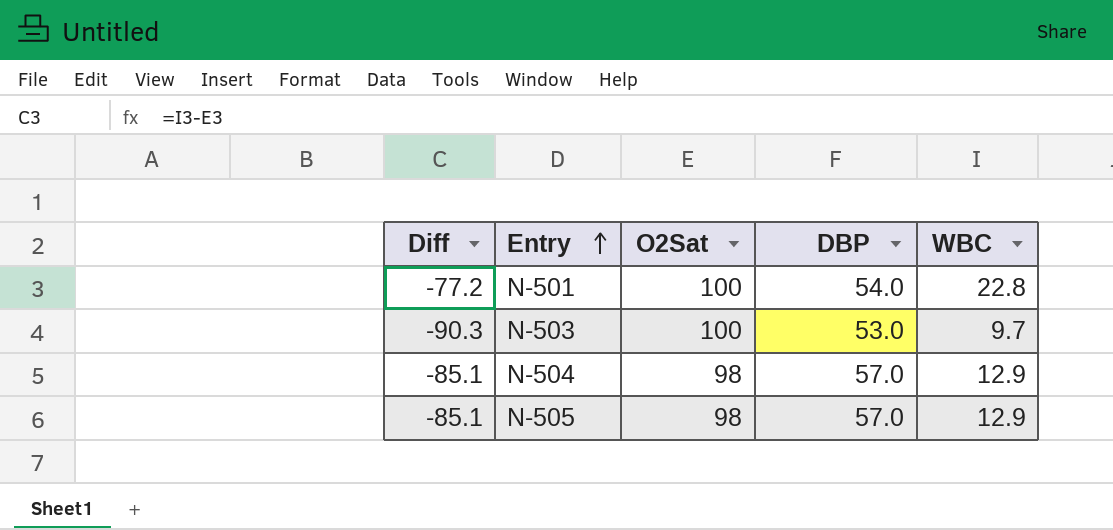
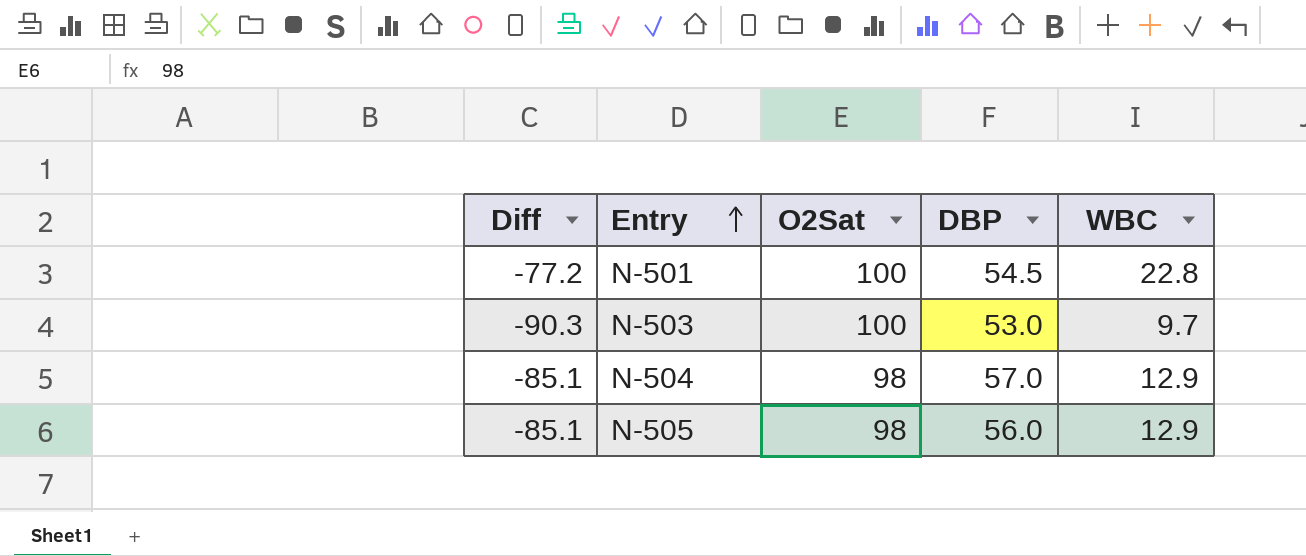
N-501 | DBP: 54.0 -> 54.5
N-505 | DBP: 57.0 -> 56.0

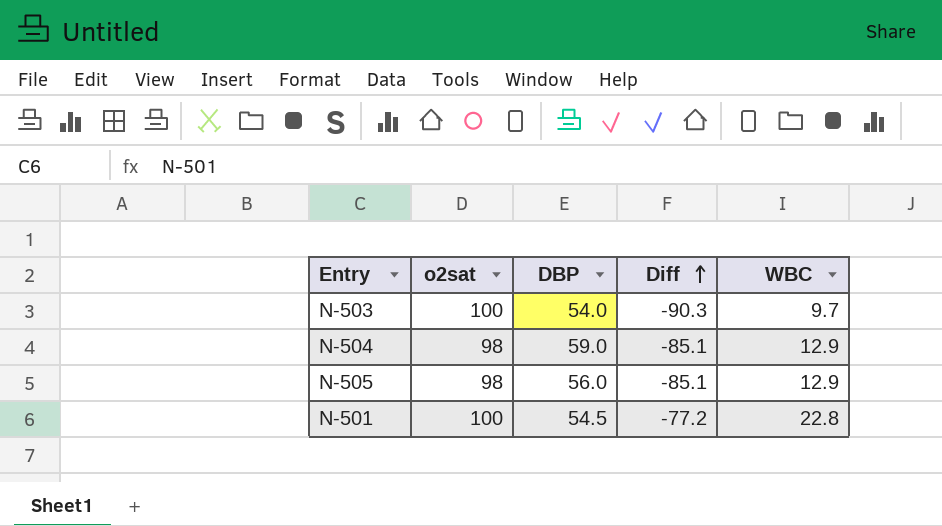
row order: Entry ascending -> Diff ascending
column name: O2Sat -> o2sat
column Diff | position: 1 -> 4
N-503 | DBP: 53.0 -> 54.0
N-504 | DBP: 57.0 -> 59.0

